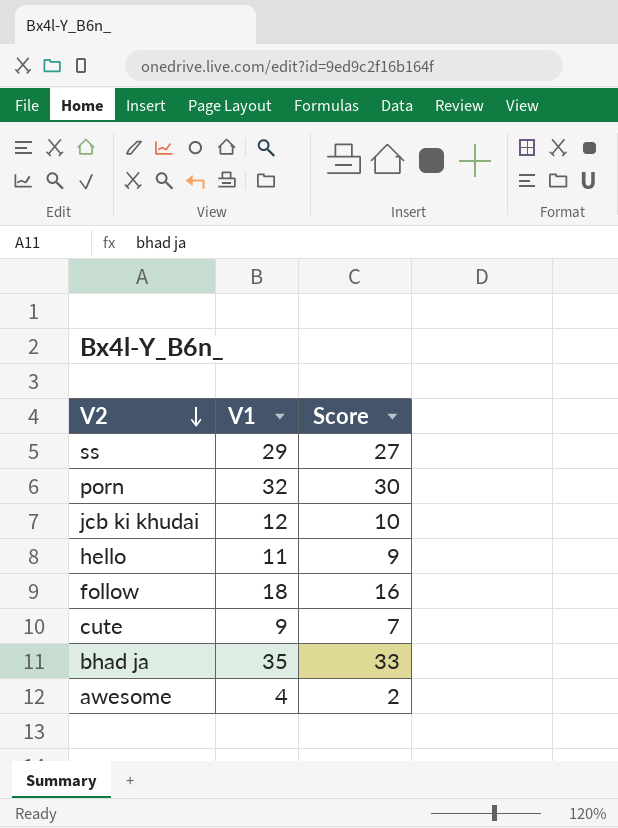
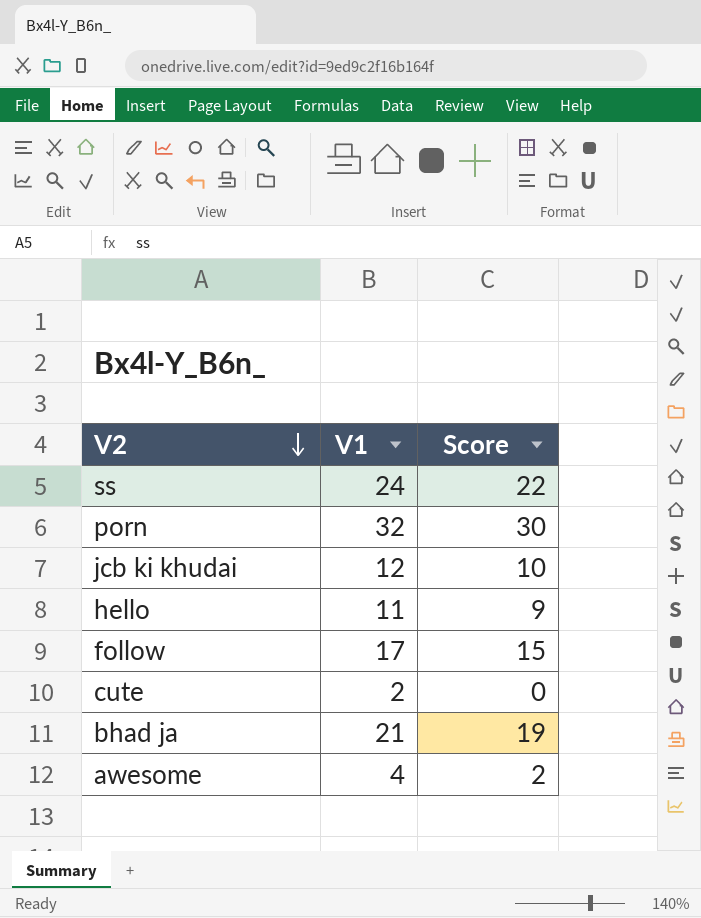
ss | V1: 29 -> 24
ss | Score: 27 -> 22
follow | V1: 18 -> 17
follow | Score: 16 -> 15
cute | V1: 9 -> 2
cute | Score: 7 -> 0
bhad ja | V1: 35 -> 21
bhad ja | Score: 33 -> 19

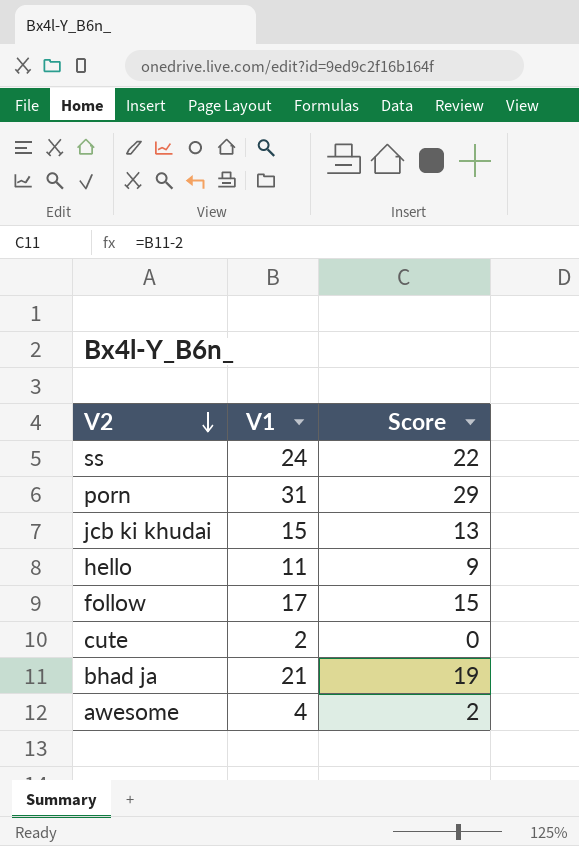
porn | V1: 32 -> 31
porn | Score: 30 -> 29
jcb ki khudai | V1: 12 -> 15
jcb ki khudai | Score: 10 -> 13

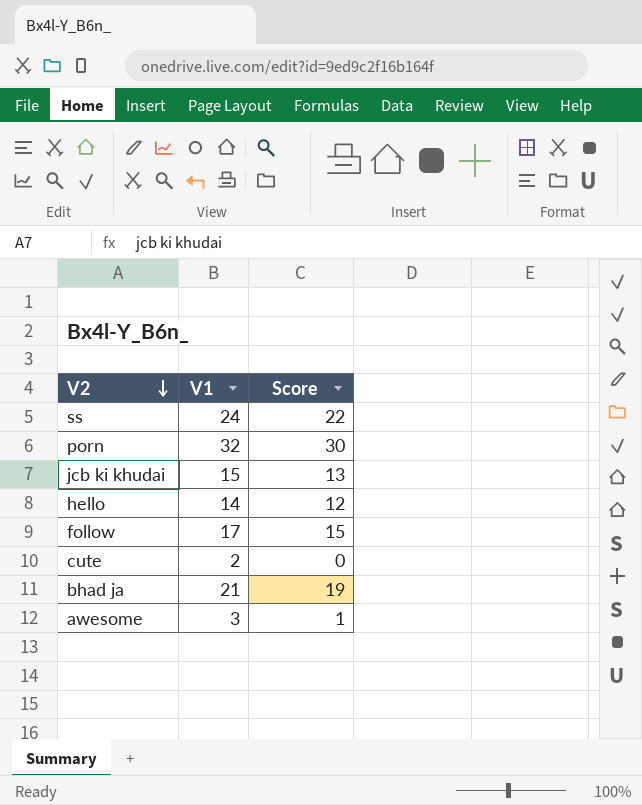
porn | V1: 31 -> 32
porn | Score: 29 -> 30
hello | V1: 11 -> 14
hello | Score: 9 -> 12
awesome | V1: 4 -> 3
awesome | Score: 2 -> 1

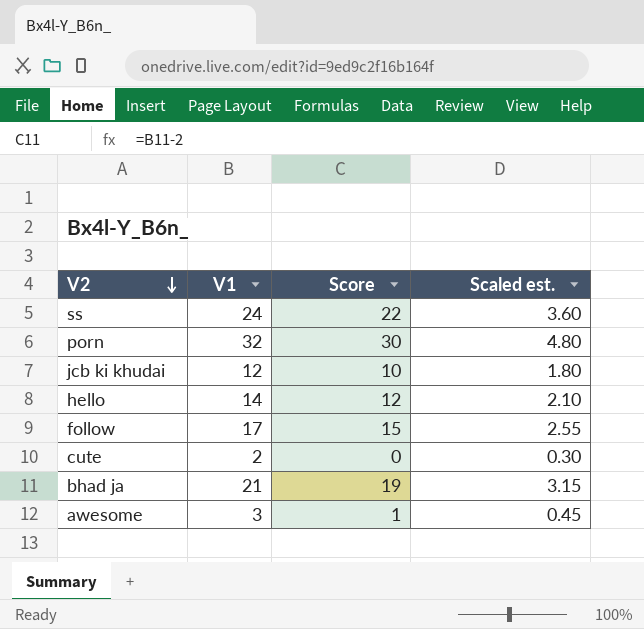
column Scaled est. | formula: none -> [V1] * 0.15
jcb ki khudai | V1: 15 -> 12
jcb ki khudai | Score: 13 -> 10

